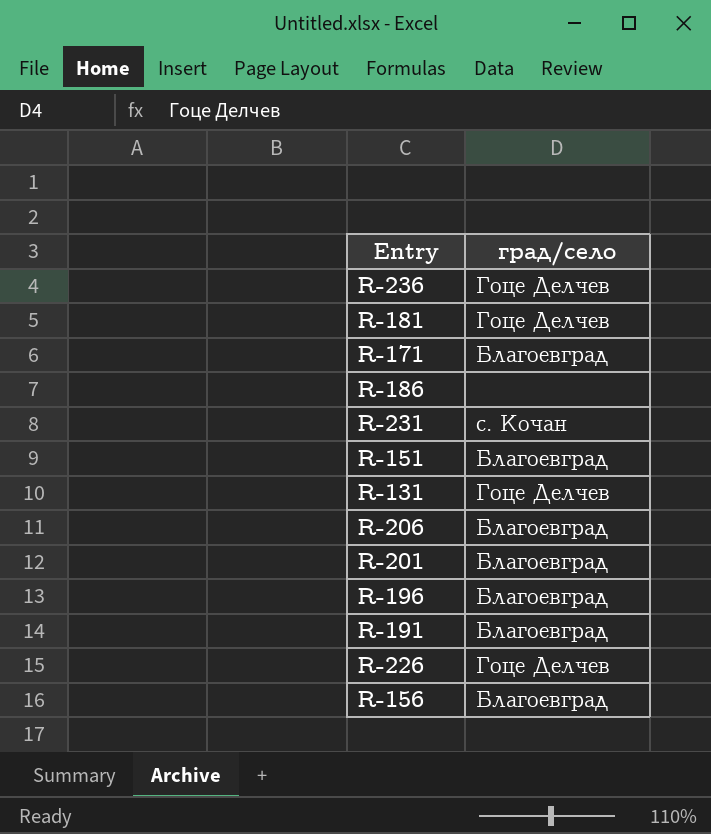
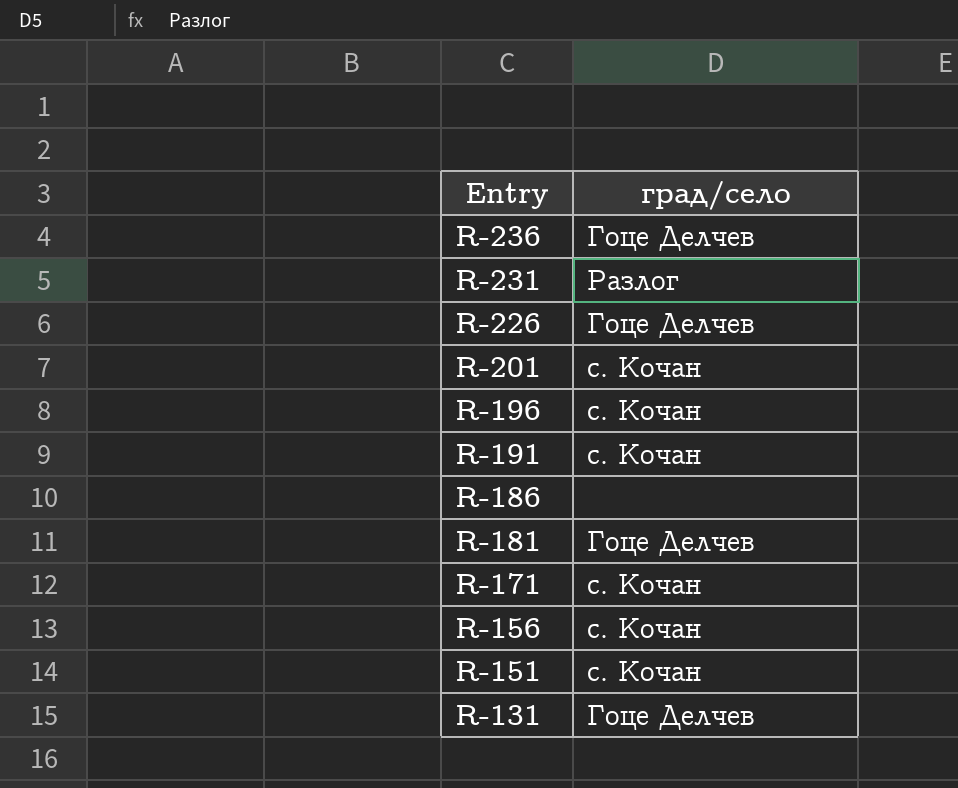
row order: none -> Entry descending
row R-206: Благоевград -> none
R-231 | град/село: с. Кочан -> Разлог
R-201 | град/село: Благоевград -> с. Кочан
R-196 | град/село: Благоевград -> с. Кочан
R-191 | град/село: Благоевград -> с. Кочан
R-171 | град/село: Благоевград -> с. Кочан
R-156 | град/село: Благоевград -> с. Кочан
R-151 | град/село: Благоевград -> с. Кочан

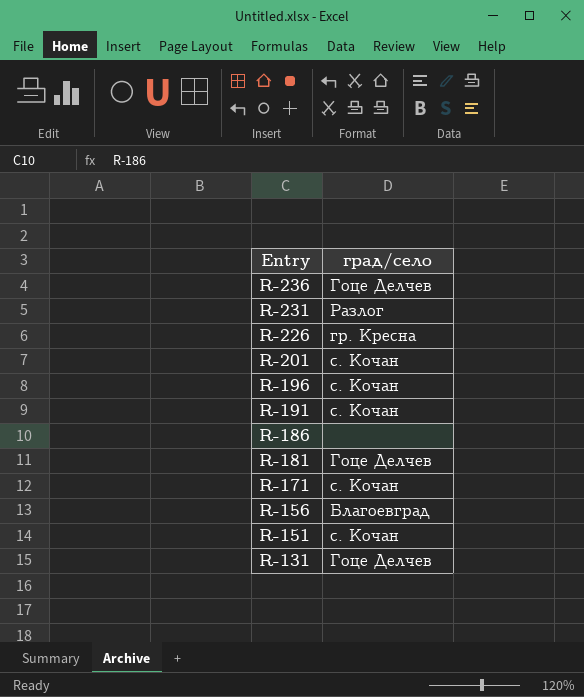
R-226 | град/село: Гоце Делчев -> гр. Кресна
R-156 | град/село: с. Кочан -> Благоевград

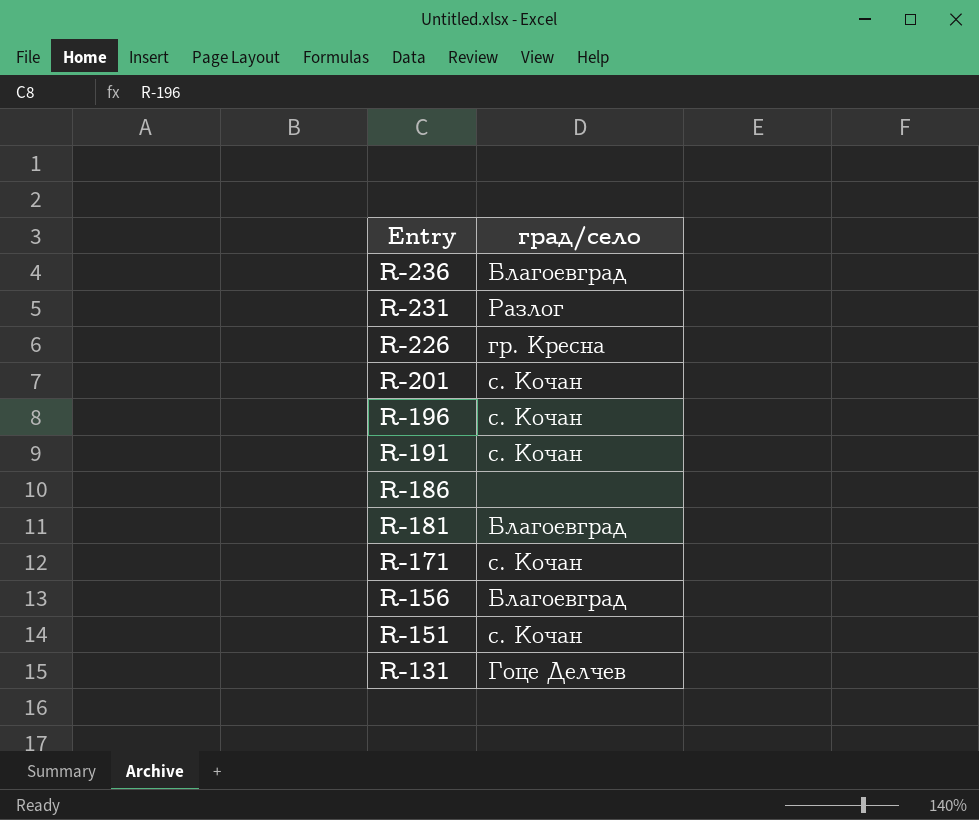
R-236 | град/село: Гоце Делчев -> Благоевград
R-181 | град/село: Гоце Делчев -> Благоевград

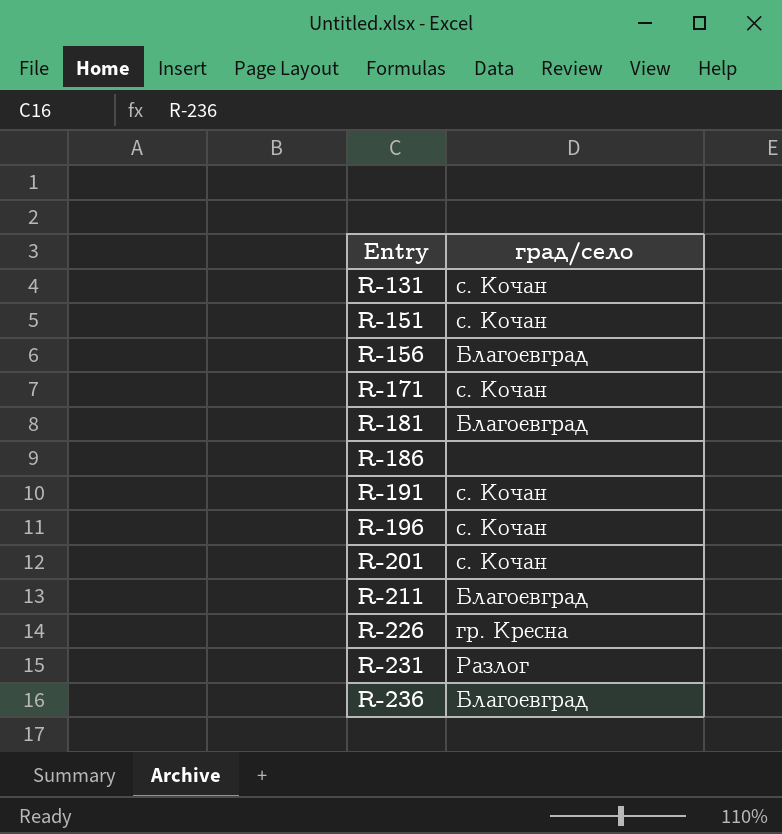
row order: Entry descending -> Entry ascending
R-131 | град/село: Гоце Делчев -> с. Кочан
row R-211: none -> Благоевград

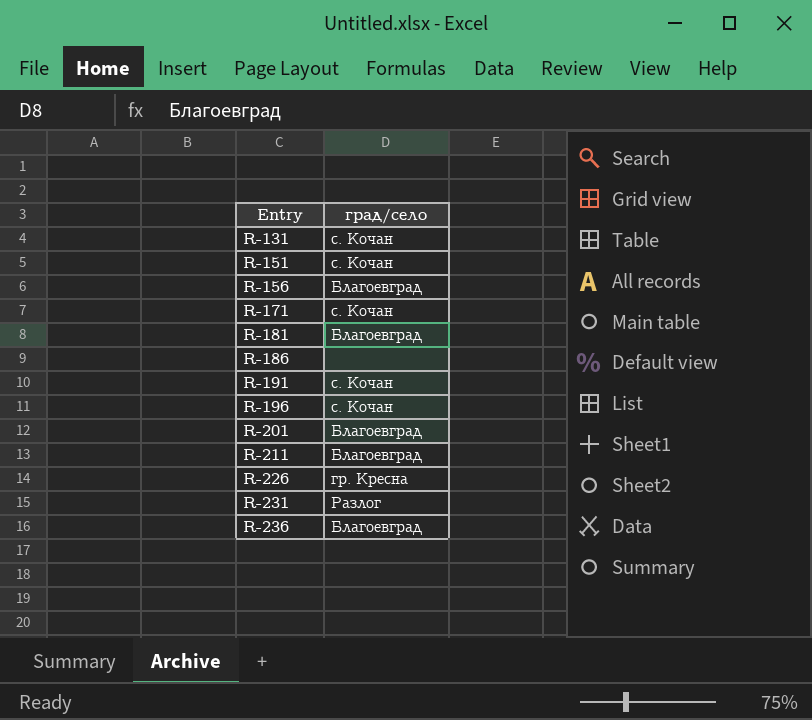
R-201 | град/село: с. Кочан -> Благоевград

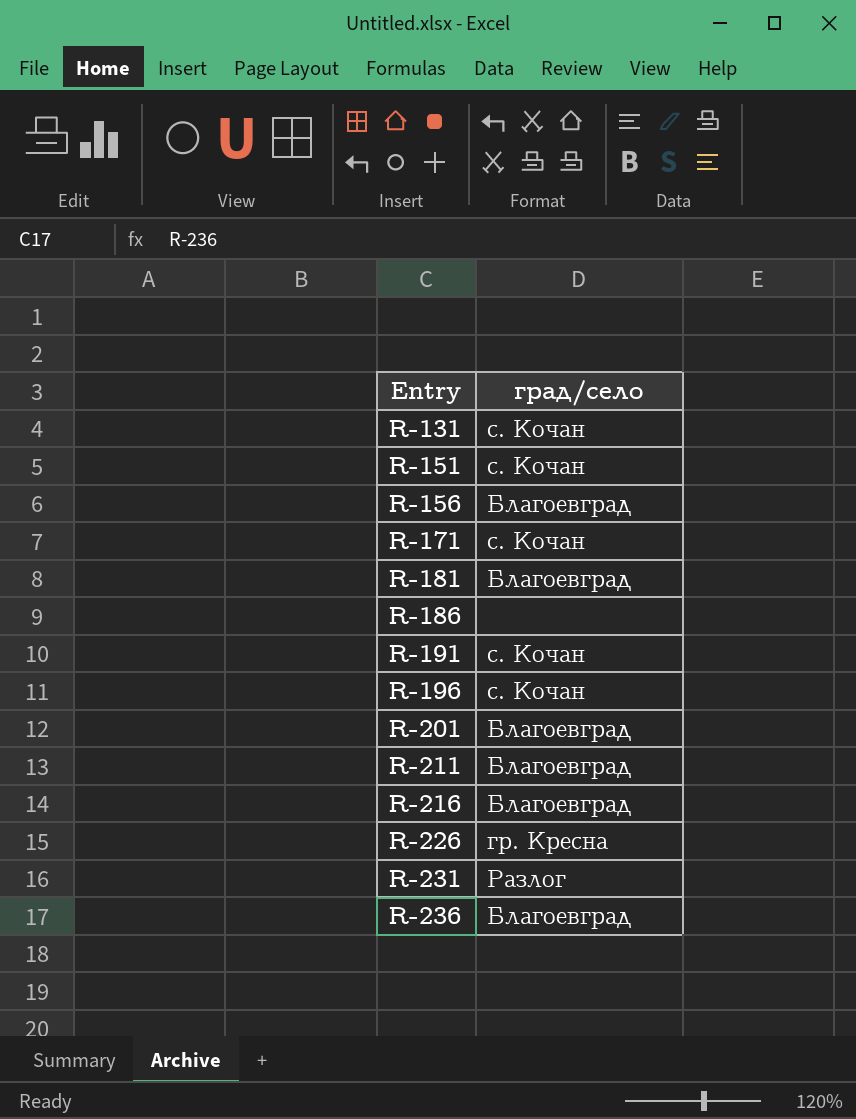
row R-216: none -> Благоевград

